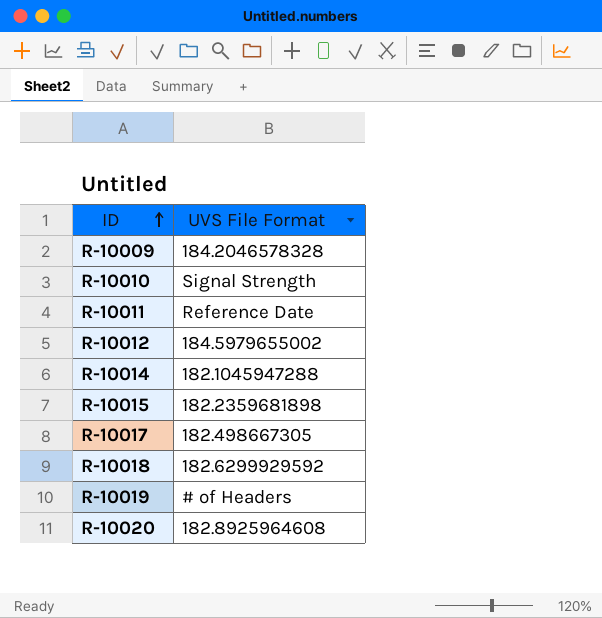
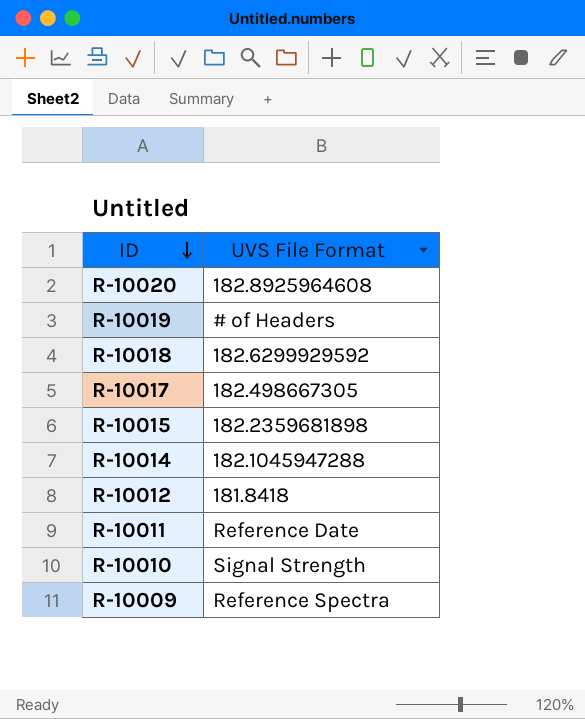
row order: ID ascending -> ID descending
R-10012 | UVS File Format: 184.5979655002 -> 181.8418
R-10009 | UVS File Format: 184.2046578328 -> Reference Spectra

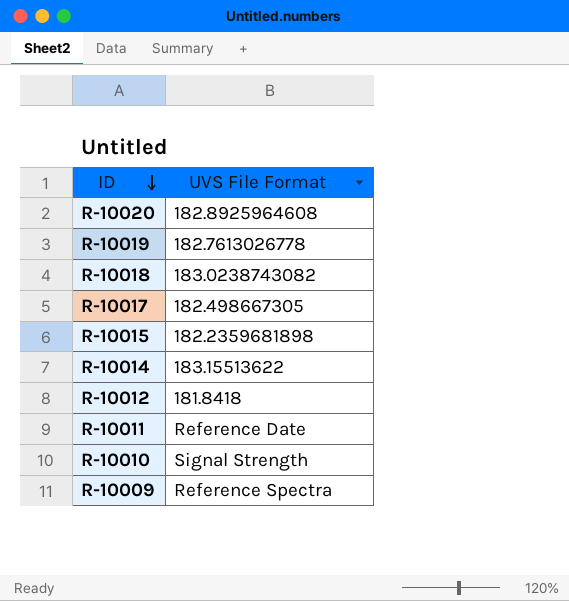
R-10019 | UVS File Format: # of Headers -> 182.7613026778
R-10018 | UVS File Format: 182.6299929592 -> 183.0238743082
R-10014 | UVS File Format: 182.1045947288 -> 183.15513622

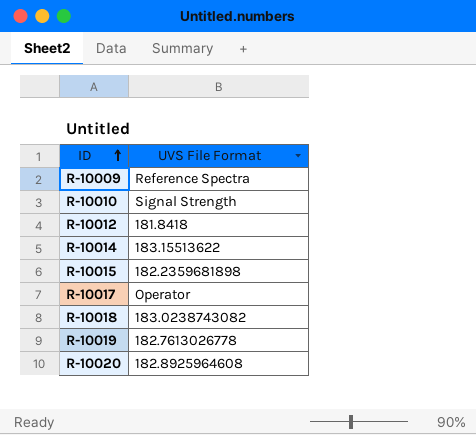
row order: ID descending -> ID ascending
row R-10011: Reference Date -> none
R-10017 | UVS File Format: 182.498667305 -> Operator

